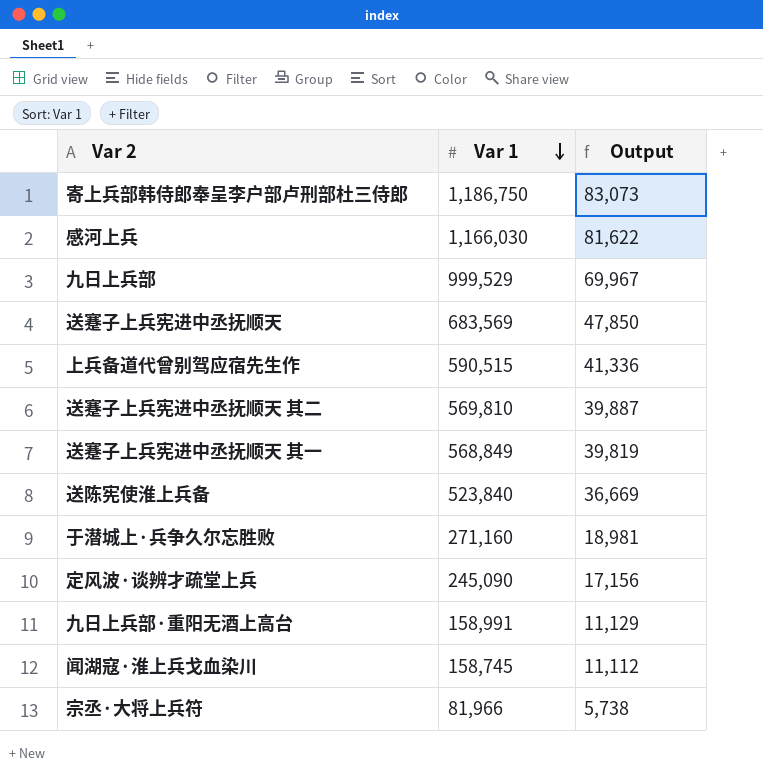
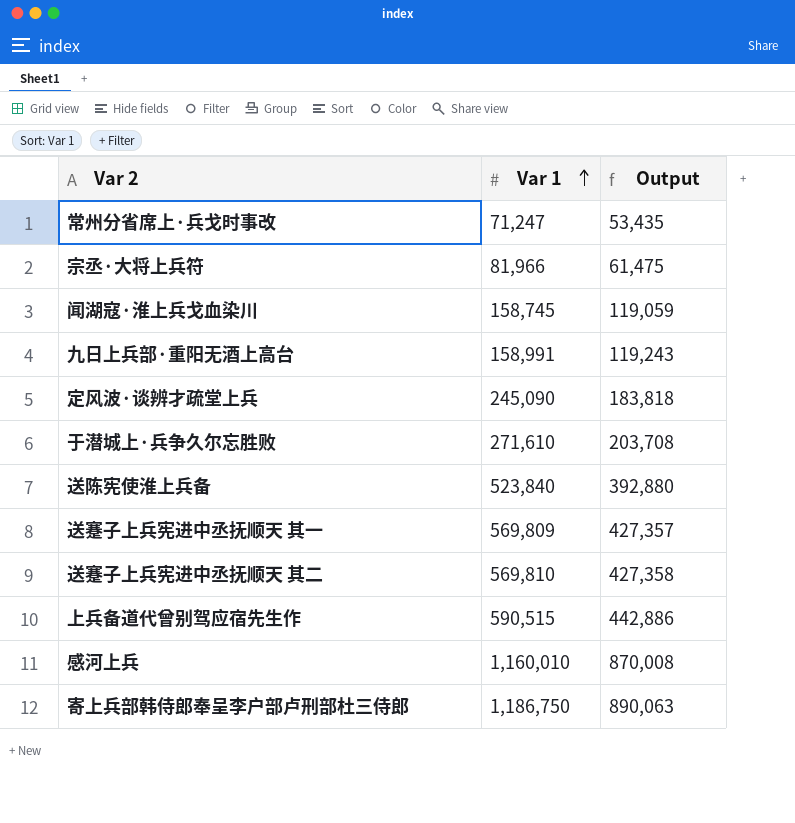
row order: Var 1 descending -> Var 1 ascending
column Output | formula: [Var 1] * 0.07 -> [Var 1] * 0.75
row 九日上兵部: 999,529 | 69,967 -> none
row 送蹇子上兵宪进中丞抚顺天: 683,569 | 47,850 -> none
row 常州分省席上·兵戈时事改: none -> 71,247 | 53,435
于潜城上·兵争久尔忘胜败 | Var 1: 271,160 -> 271,610
送蹇子上兵宪进中丞抚顺天 其一 | Var 1: 568,849 -> 569,809
感河上兵 | Var 1: 1,166,030 -> 1,160,010

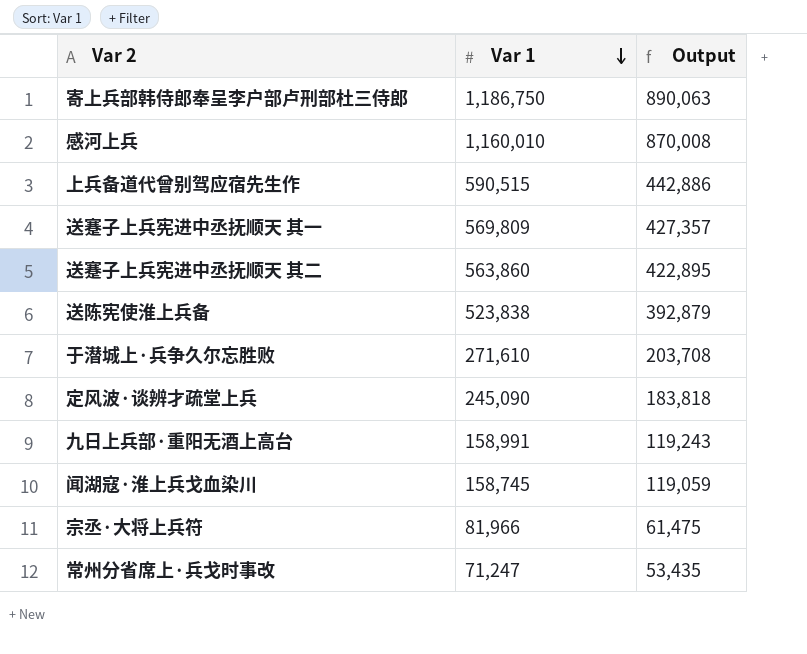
row order: Var 1 ascending -> Var 1 descending
送蹇子上兵宪进中丞抚顺天 其二 | Var 1: 569,810 -> 563,860
送蹇子上兵宪进中丞抚顺天 其二 | Output: 427,358 -> 422,895
送陈宪使淮上兵备 | Var 1: 523,840 -> 523,838
送陈宪使淮上兵备 | Output: 392,880 -> 392,879

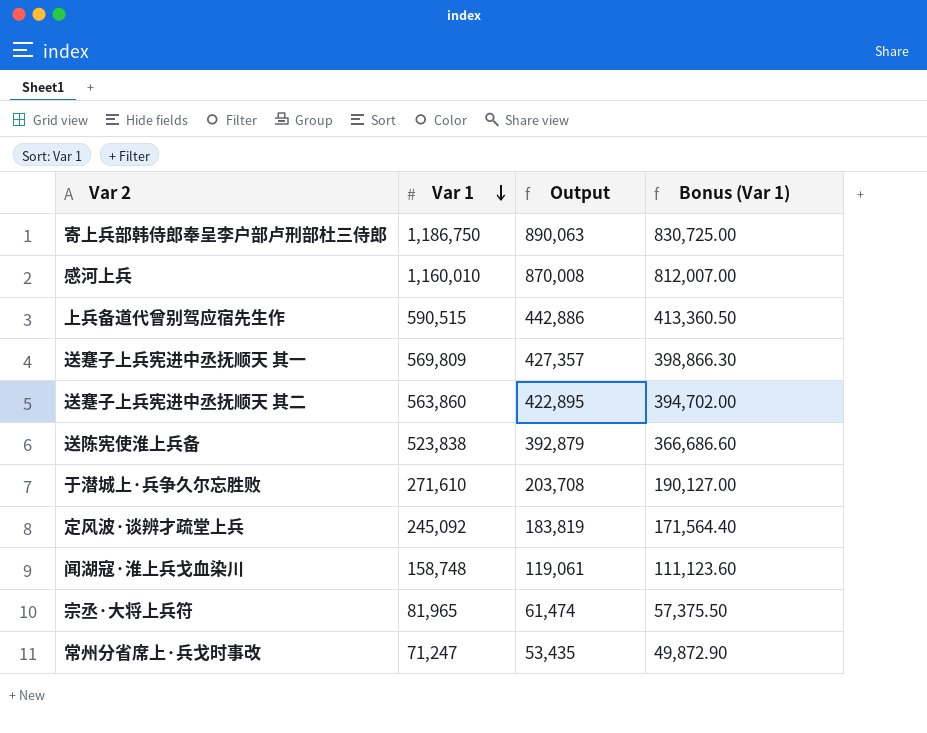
column Bonus (Var 1) | formula: none -> [Var 1] * 0.7
row 九日上兵部·重阳无酒上高台: 158,991 | 119,243 -> none
定风波·谈辨才疏堂上兵 | Var 1: 245,090 -> 245,092
定风波·谈辨才疏堂上兵 | Output: 183,818 -> 183,819
闻湖寇·淮上兵戈血染川 | Var 1: 158,745 -> 158,748
闻湖寇·淮上兵戈血染川 | Output: 119,059 -> 119,061
宗丞·大将上兵符 | Var 1: 81,966 -> 81,965
宗丞·大将上兵符 | Output: 61,475 -> 61,474

